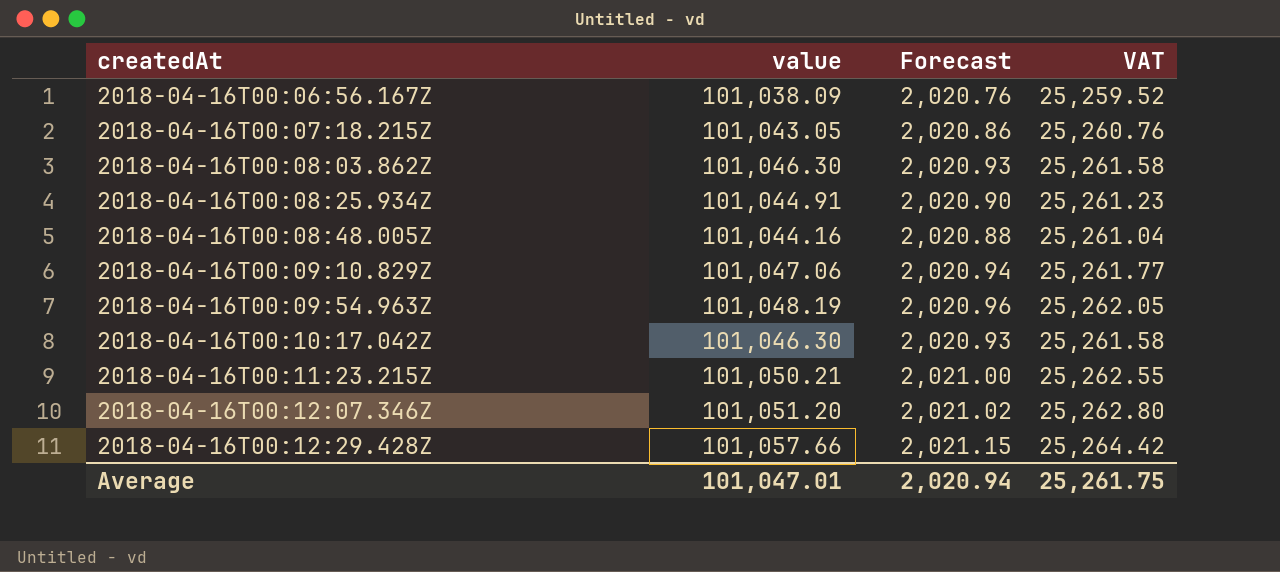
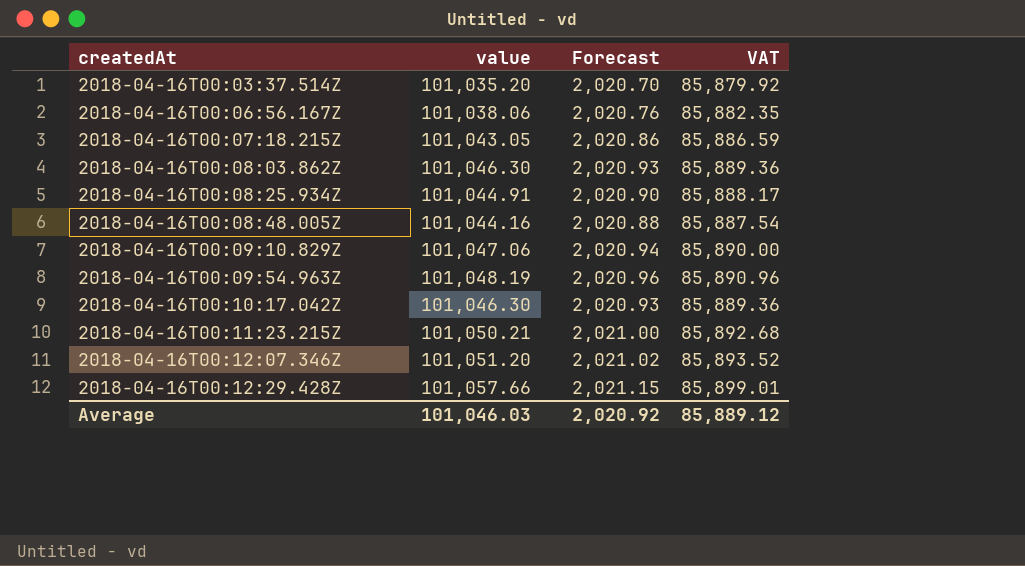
column VAT | formula: [value] * 0.25 -> [value] * 0.85
row 2018-04-16T00:03:37.514Z: none -> 101,035.20 | 2,020.70 | 85,879.92
2018-04-16T00:06:56.167Z | value: 101,038.09 -> 101,038.06
Average | value: 101,047.01 -> 101,046.03
Average | Forecast: 2,020.94 -> 2,020.92
Average | VAT: 25,261.75 -> 85,889.12

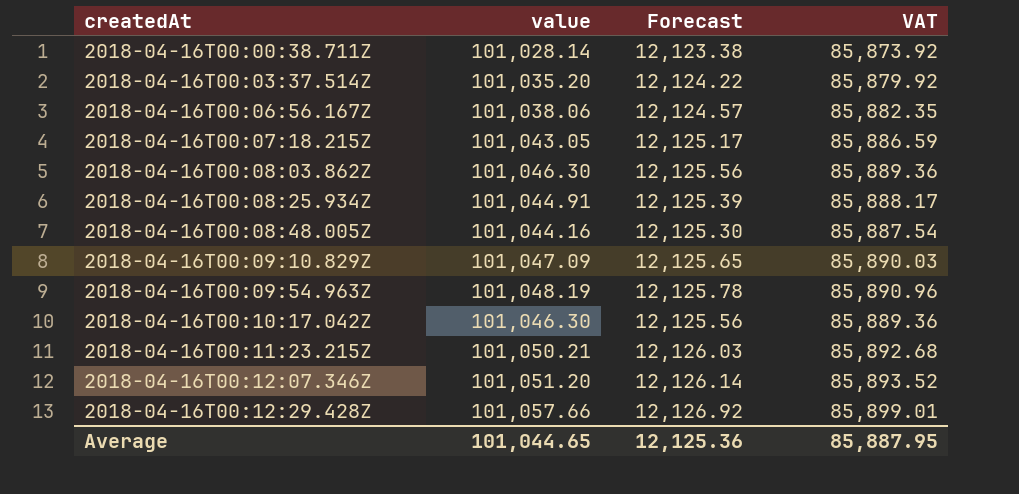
column Forecast | formula: [value] * 0.02 -> [value] * 0.12
row 2018-04-16T00:00:38.711Z: none -> 101,028.14 | 12,123.38 | 85,873.92
2018-04-16T00:09:10.829Z | value: 101,047.06 -> 101,047.09
2018-04-16T00:09:10.829Z | VAT: 85,890.00 -> 85,890.03
Average | value: 101,046.03 -> 101,044.65
Average | Forecast: 2,020.92 -> 12,125.36
Average | VAT: 85,889.12 -> 85,887.95

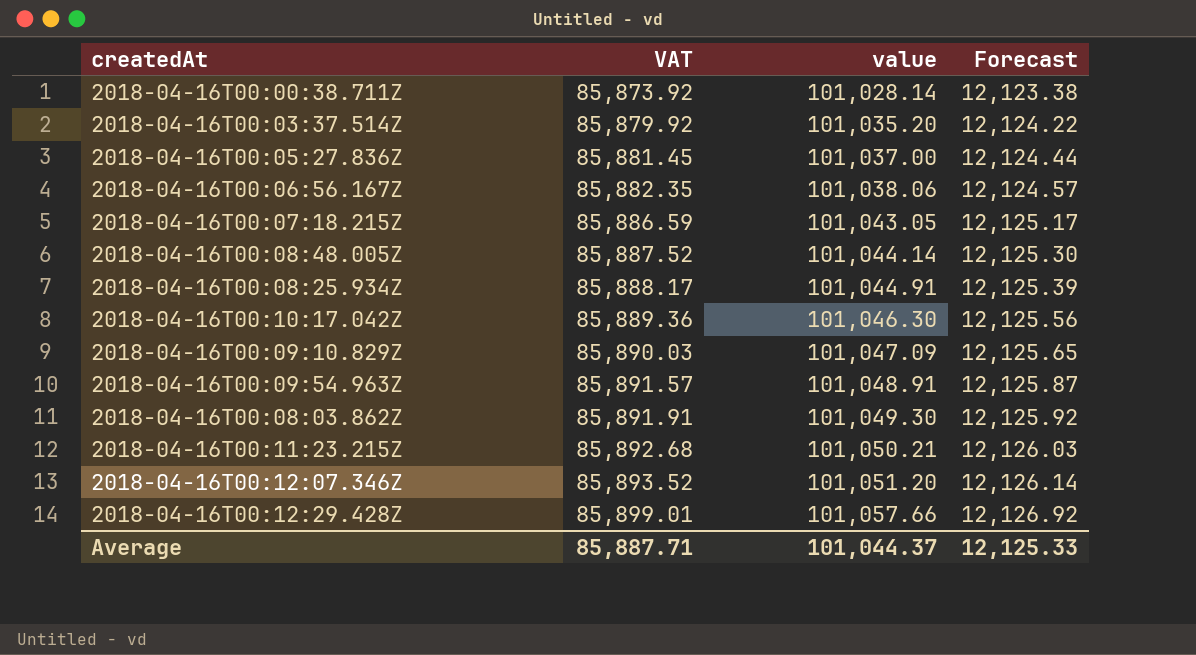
row order: createdAt ascending -> VAT ascending
column VAT | position: 4 -> 2
row 2018-04-16T00:05:27.836Z: none -> 85,881.45 | 101,037.00 | 12,124.44
2018-04-16T00:08:48.005Z | VAT: 85,887.54 -> 85,887.52
2018-04-16T00:08:48.005Z | value: 101,044.16 -> 101,044.14
2018-04-16T00:09:54.963Z | VAT: 85,890.96 -> 85,891.57
2018-04-16T00:09:54.963Z | value: 101,048.19 -> 101,048.91
2018-04-16T00:09:54.963Z | Forecast: 12,125.78 -> 12,125.87
2018-04-16T00:08:03.862Z | VAT: 85,889.36 -> 85,891.91
2018-04-16T00:08:03.862Z | value: 101,046.30 -> 101,049.30
2018-04-16T00:08:03.862Z | Forecast: 12,125.56 -> 12,125.92
Average | VAT: 85,887.95 -> 85,887.71
Average | value: 101,044.65 -> 101,044.37
Average | Forecast: 12,125.36 -> 12,125.33

